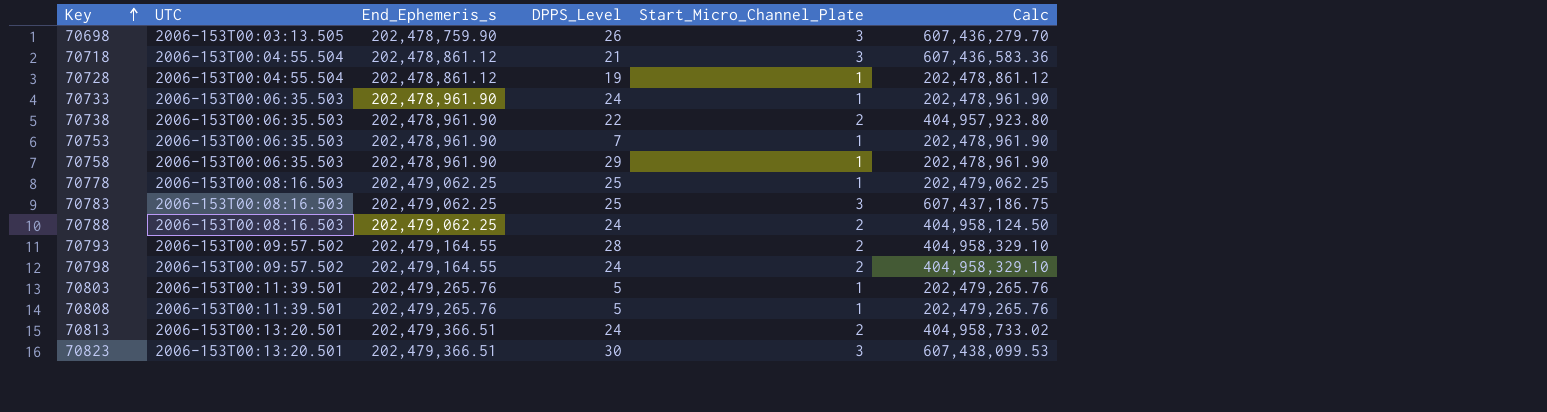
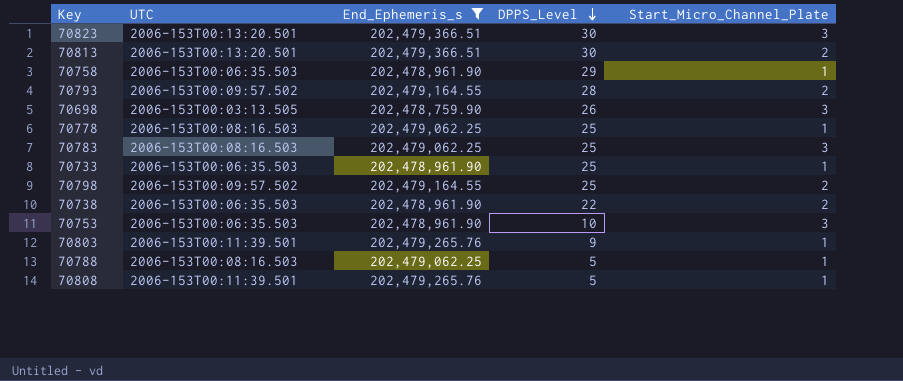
filter: none -> End_Ephemeris_s != 202,478,861.12
row order: Key ascending -> DPPS_Level descending
column Calc | formula: [End_Ephemeris_s] * [Start_Micro_Channel_Plate] -> none
70813 | DPPS_Level: 24 -> 30
70733 | DPPS_Level: 24 -> 25
70798 | DPPS_Level: 24 -> 25
70753 | DPPS_Level: 7 -> 10
70753 | Start_Micro_Channel_Plate: 1 -> 3
70803 | DPPS_Level: 5 -> 9
70788 | DPPS_Level: 24 -> 5
70788 | Start_Micro_Channel_Plate: 2 -> 1

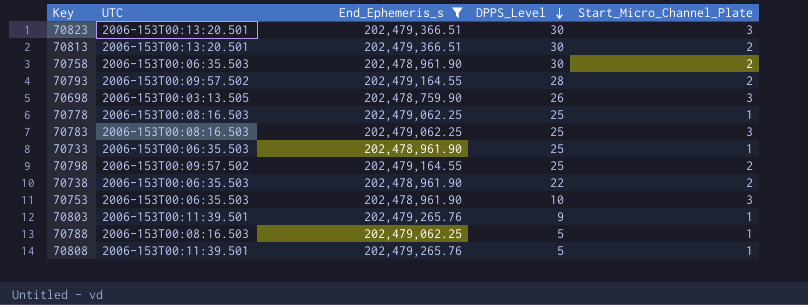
70758 | DPPS_Level: 29 -> 30
70758 | Start_Micro_Channel_Plate: 1 -> 2

